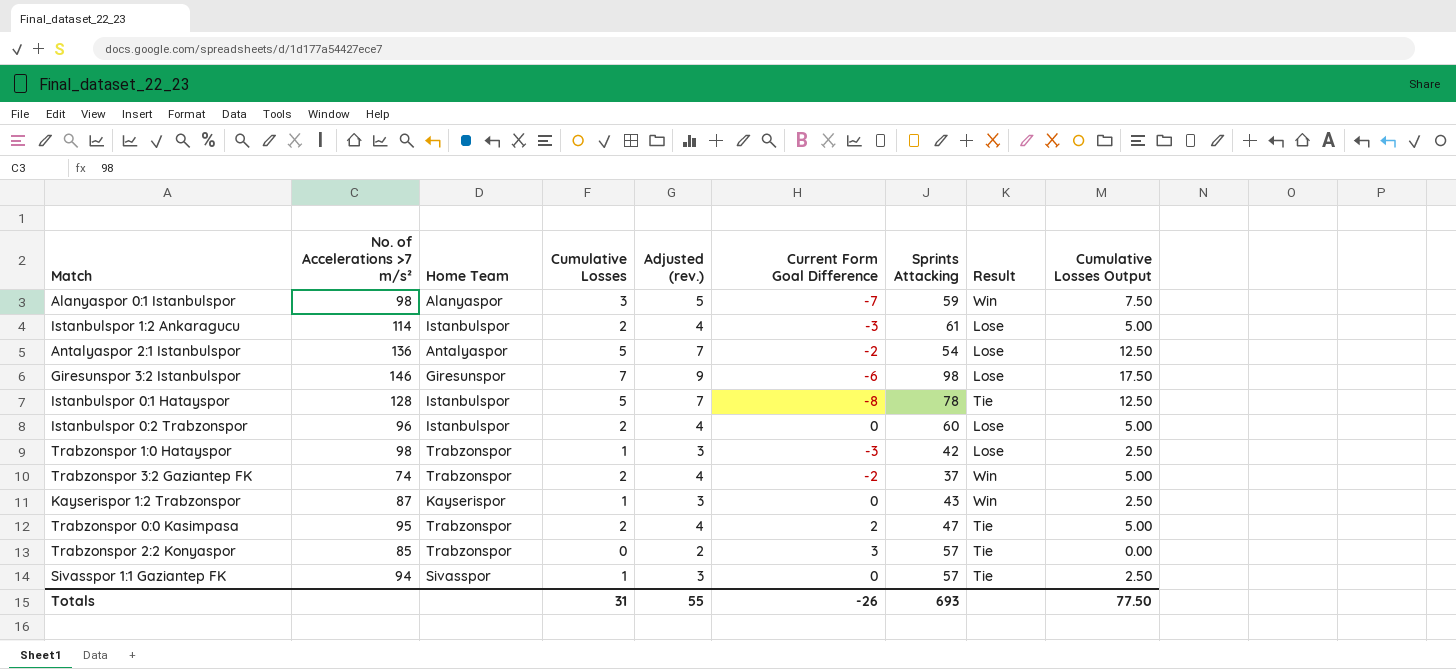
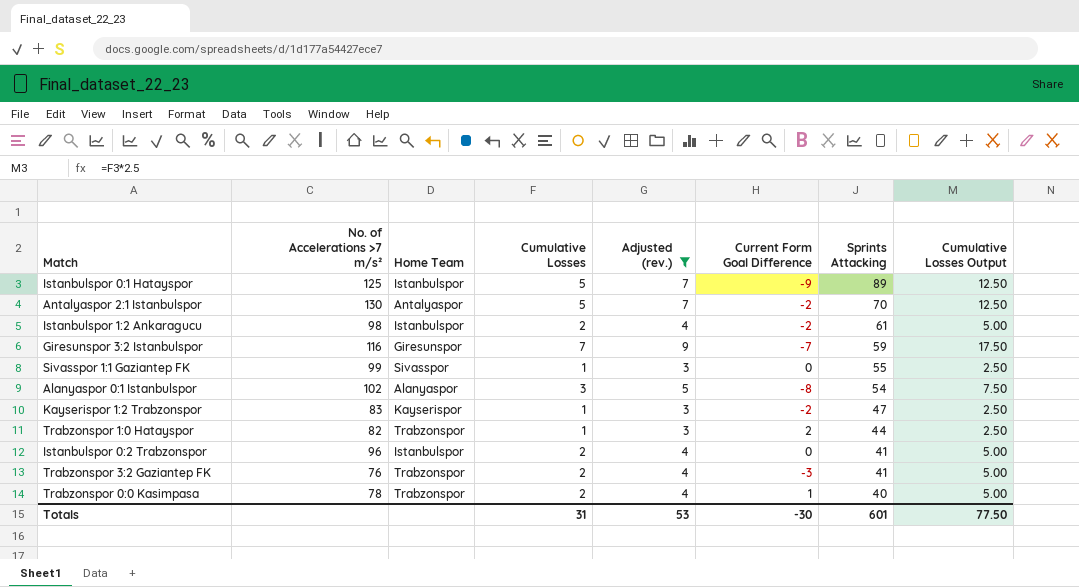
filter: none -> Adjusted (rev.) != 2
row order: none -> Sprints Attacking descending
column Result | position: 8 -> none
Istanbulspor 0:1 Hatayspor | No. of Accelerations >7 m/s²: 128 -> 125
Istanbulspor 0:1 Hatayspor | Current Form Goal Difference: -8 -> -9
Istanbulspor 0:1 Hatayspor | Sprints Attacking: 78 -> 89
Antalyaspor 2:1 Istanbulspor | No. of Accelerations >7 m/s²: 136 -> 130
Antalyaspor 2:1 Istanbulspor | Sprints Attacking: 54 -> 70
Istanbulspor 1:2 Ankaragucu | No. of Accelerations >7 m/s²: 114 -> 98
Istanbulspor 1:2 Ankaragucu | Current Form Goal Difference: -3 -> -2
Giresunspor 3:2 Istanbulspor | No. of Accelerations >7 m/s²: 146 -> 116
Giresunspor 3:2 Istanbulspor | Current Form Goal Difference: -6 -> -7
Giresunspor 3:2 Istanbulspor | Sprints Attacking: 98 -> 59
Sivasspor 1:1 Gaziantep FK | No. of Accelerations >7 m/s²: 94 -> 99
Sivasspor 1:1 Gaziantep FK | Sprints Attacking: 57 -> 55
Alanyaspor 0:1 Istanbulspor | No. of Accelerations >7 m/s²: 98 -> 102
Alanyaspor 0:1 Istanbulspor | Current Form Goal Difference: -7 -> -8
Alanyaspor 0:1 Istanbulspor | Sprints Attacking: 59 -> 54
Kayserispor 1:2 Trabzonspor | No. of Accelerations >7 m/s²: 87 -> 83
Kayserispor 1:2 Trabzonspor | Current Form Goal Difference: 0 -> -2
Kayserispor 1:2 Trabzonspor | Sprints Attacking: 43 -> 47
Trabzonspor 1:0 Hatayspor | No. of Accelerations >7 m/s²: 98 -> 82
Trabzonspor 1:0 Hatayspor | Current Form Goal Difference: -3 -> 2
Trabzonspor 1:0 Hatayspor | Sprints Attacking: 42 -> 44
Istanbulspor 0:2 Trabzonspor | Sprints Attacking: 60 -> 41
Trabzonspor 3:2 Gaziantep FK | No. of Accelerations >7 m/s²: 74 -> 76
Trabzonspor 3:2 Gaziantep FK | Current Form Goal Difference: -2 -> -3
Trabzonspor 3:2 Gaziantep FK | Sprints Attacking: 37 -> 41
Trabzonspor 0:0 Kasimpasa | No. of Accelerations >7 m/s²: 95 -> 78
Trabzonspor 0:0 Kasimpasa | Current Form Goal Difference: 2 -> 1
Trabzonspor 0:0 Kasimpasa | Sprints Attacking: 47 -> 40
Totals | Adjusted (rev.): 55 -> 53
Totals | Current Form Goal Difference: -26 -> -30
Totals | Sprints Attacking: 693 -> 601

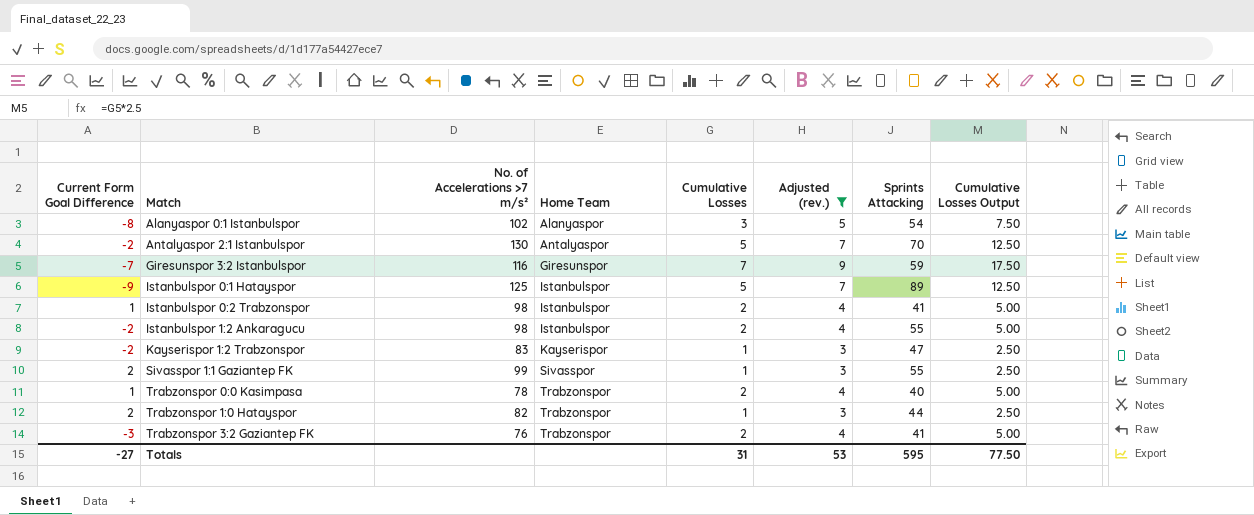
row order: Sprints Attacking descending -> Match ascending
column Current Form Goal Difference | position: 6 -> 1
Istanbulspor 0:2 Trabzonspor | Current Form Goal Difference: 0 -> 1
Istanbulspor 0:2 Trabzonspor | No. of Accelerations >7 m/s²: 96 -> 98
Istanbulspor 1:2 Ankaragucu | Sprints Attacking: 61 -> 55
Sivasspor 1:1 Gaziantep FK | Current Form Goal Difference: 0 -> 2
Totals | Current Form Goal Difference: -30 -> -27
Totals | Sprints Attacking: 601 -> 595

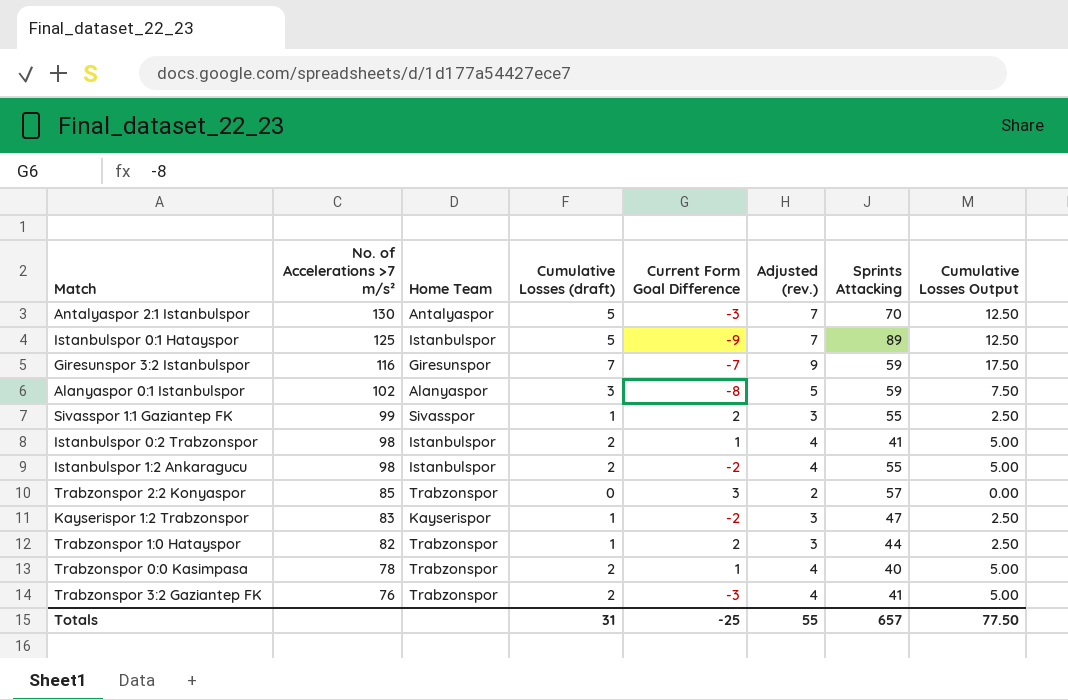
filter: Adjusted (rev.) != 2 -> none
row order: Match ascending -> No. of Accelerations >7 m/s² descending
column name: Cumulative Losses -> Cumulative Losses (draft)
column Current Form Goal Difference | position: 1 -> 5
Antalyaspor 2:1 Istanbulspor | Current Form Goal Difference: -2 -> -3
Alanyaspor 0:1 Istanbulspor | Sprints Attacking: 54 -> 59
Totals | Current Form Goal Difference: -27 -> -25
Totals | Adjusted (rev.): 53 -> 55
Totals | Sprints Attacking: 595 -> 657

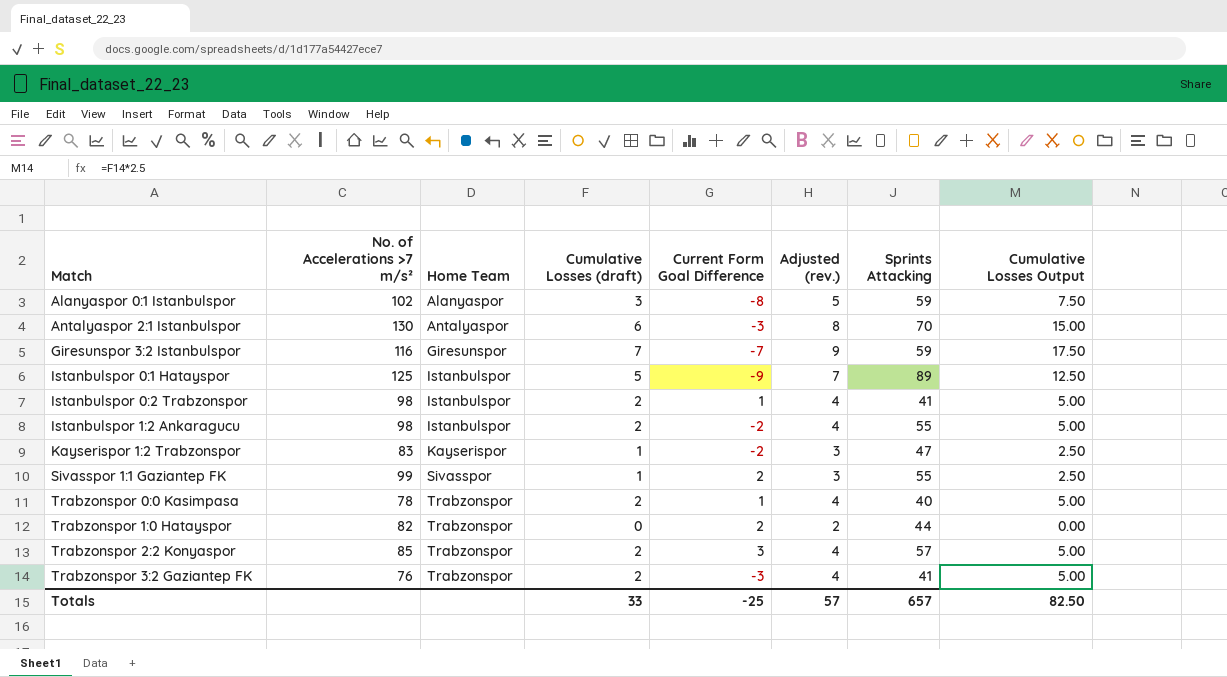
row order: No. of Accelerations >7 m/s² descending -> Match ascending
Antalyaspor 2:1 Istanbulspor | Cumulative Losses (draft): 5 -> 6
Antalyaspor 2:1 Istanbulspor | Adjusted (rev.): 7 -> 8
Antalyaspor 2:1 Istanbulspor | Cumulative Losses Output: 12.50 -> 15.00
Trabzonspor 1:0 Hatayspor | Cumulative Losses (draft): 1 -> 0
Trabzonspor 1:0 Hatayspor | Adjusted (rev.): 3 -> 2
Trabzonspor 1:0 Hatayspor | Cumulative Losses Output: 2.50 -> 0.00
Trabzonspor 2:2 Konyaspor | Cumulative Losses (draft): 0 -> 2
Trabzonspor 2:2 Konyaspor | Adjusted (rev.): 2 -> 4
Trabzonspor 2:2 Konyaspor | Cumulative Losses Output: 0.00 -> 5.00
Totals | Cumulative Losses (draft): 31 -> 33
Totals | Adjusted (rev.): 55 -> 57
Totals | Cumulative Losses Output: 77.50 -> 82.50

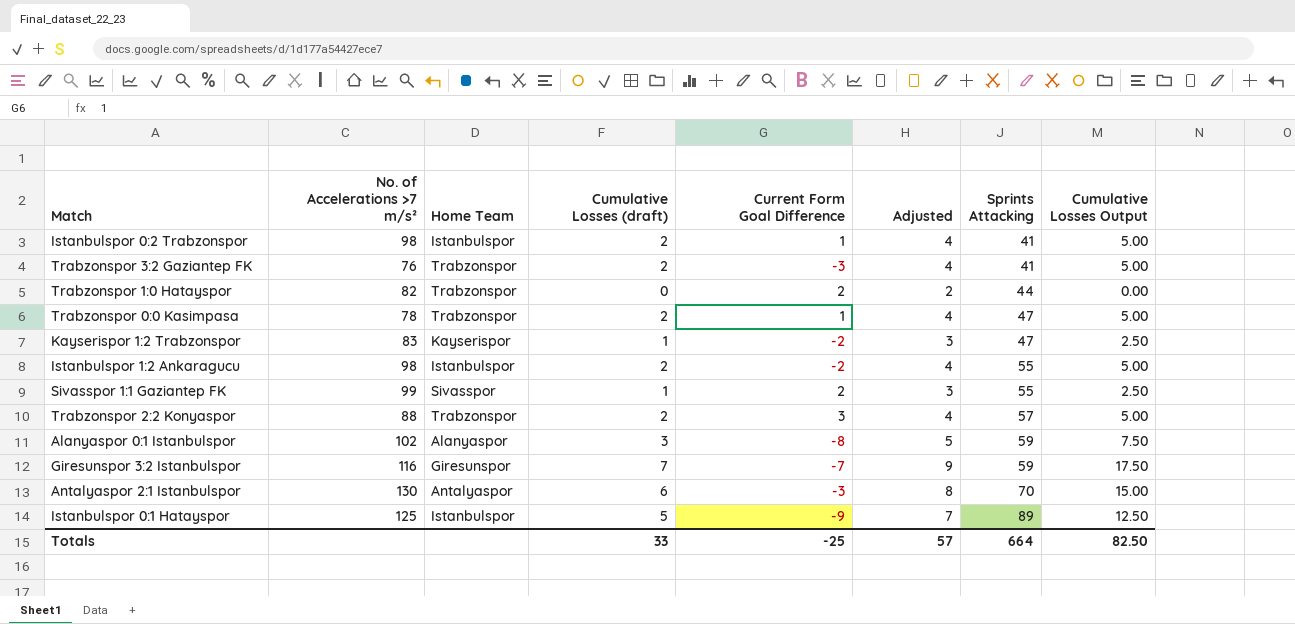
row order: Match ascending -> Sprints Attacking ascending
column name: Adjusted (rev.) -> Adjusted
Trabzonspor 0:0 Kasimpasa | Sprints Attacking: 40 -> 47
Trabzonspor 2:2 Konyaspor | No. of Accelerations >7 m/s²: 85 -> 88
Totals | Sprints Attacking: 657 -> 664

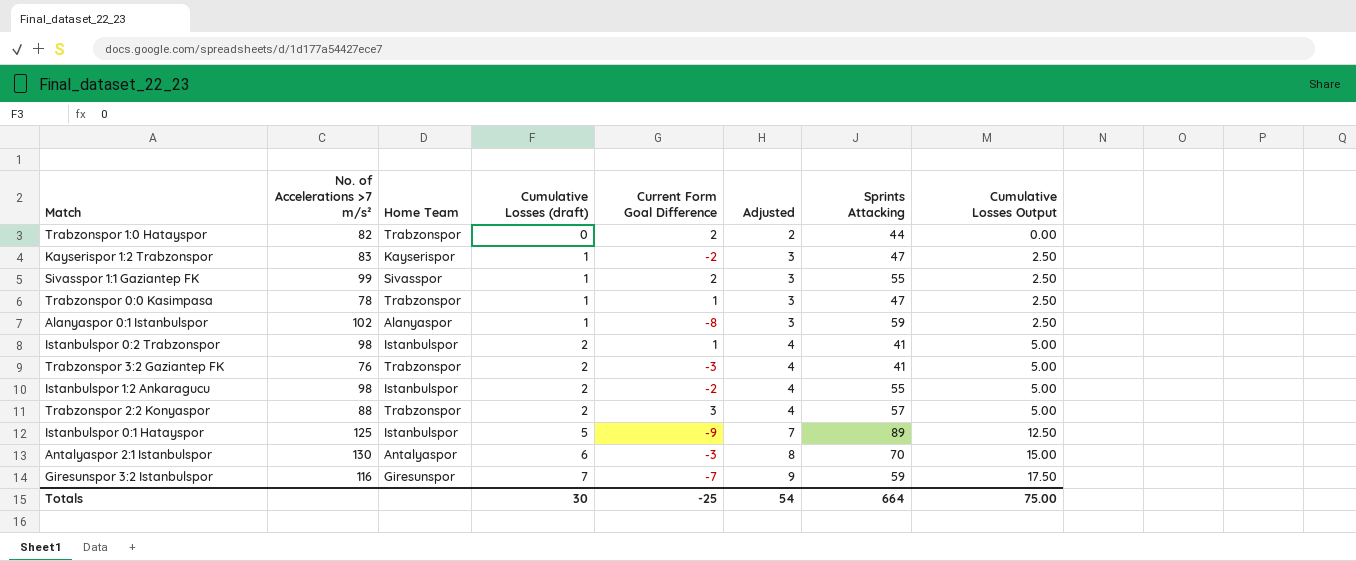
row order: Sprints Attacking ascending -> Cumulative Losses (draft) ascending
Trabzonspor 0:0 Kasimpasa | Cumulative Losses (draft): 2 -> 1
Trabzonspor 0:0 Kasimpasa | Adjusted: 4 -> 3
Trabzonspor 0:0 Kasimpasa | Cumulative Losses Output: 5.00 -> 2.50
Alanyaspor 0:1 Istanbulspor | Cumulative Losses (draft): 3 -> 1
Alanyaspor 0:1 Istanbulspor | Adjusted: 5 -> 3
Alanyaspor 0:1 Istanbulspor | Cumulative Losses Output: 7.50 -> 2.50
Totals | Cumulative Losses (draft): 33 -> 30
Totals | Adjusted: 57 -> 54
Totals | Cumulative Losses Output: 82.50 -> 75.00

